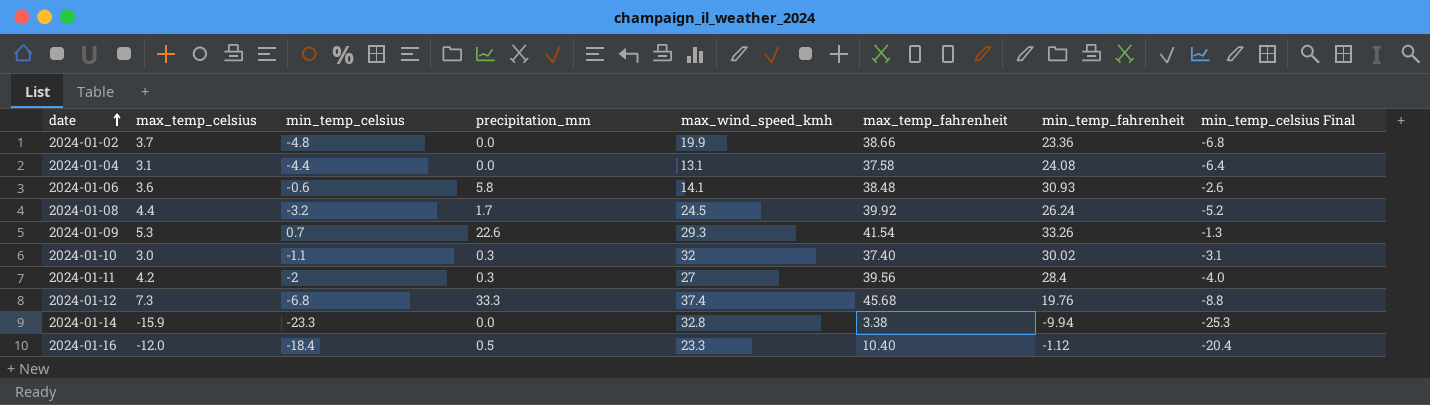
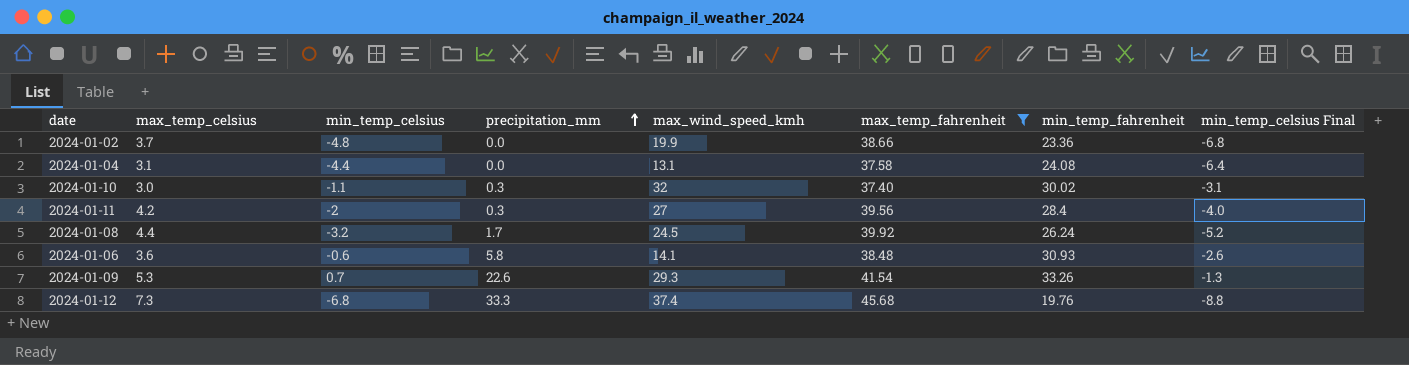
filter: none -> max_temp_fahrenheit >= 37.40
row order: date ascending -> precipitation_mm ascending

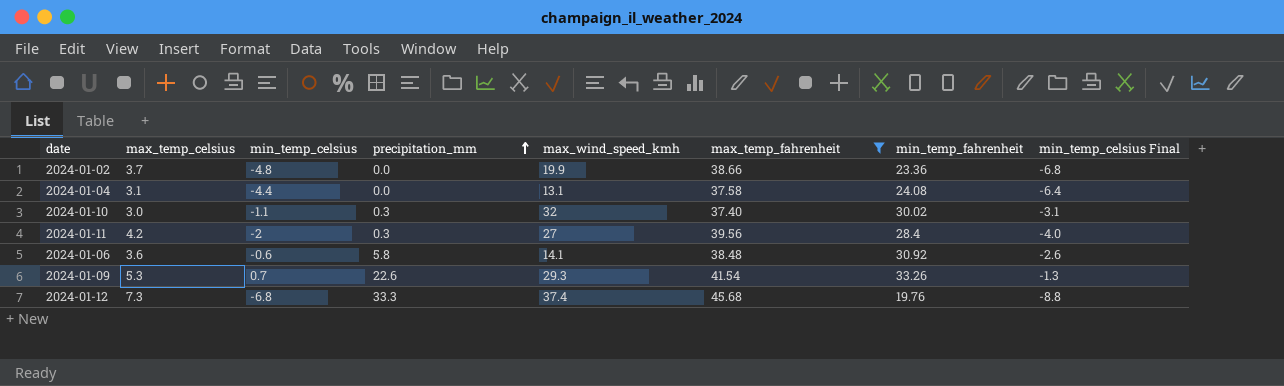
row 2024-01-08: 4.4 | -3.2 | 1.7 | 24.5 | 39.92 | 26.24 | -5.2 -> none
2024-01-06 | min_temp_fahrenheit: 30.93 -> 30.92

